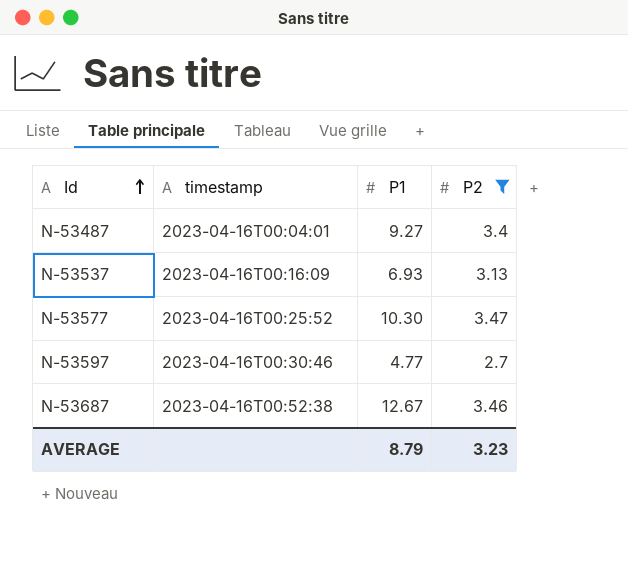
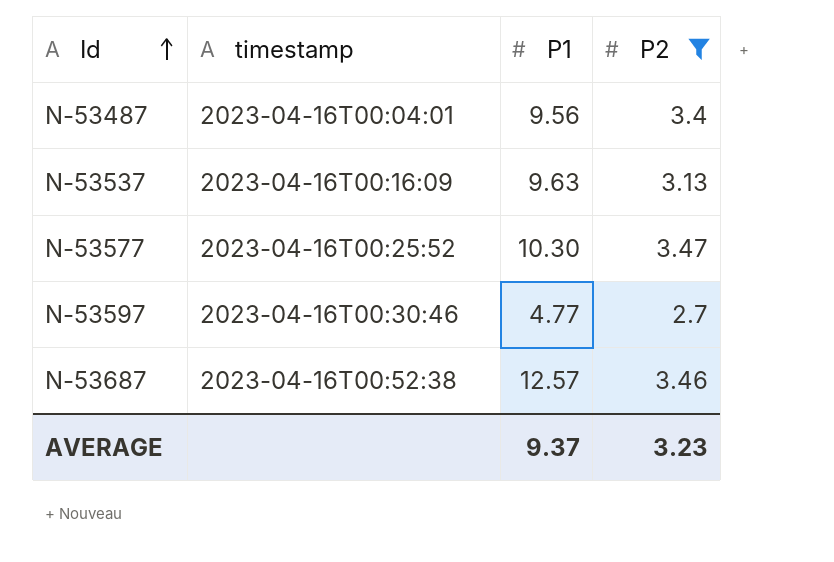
N-53487 | P1: 9.27 -> 9.56
N-53537 | P1: 6.93 -> 9.63
N-53687 | P1: 12.67 -> 12.57
AVERAGE | P1: 8.79 -> 9.37

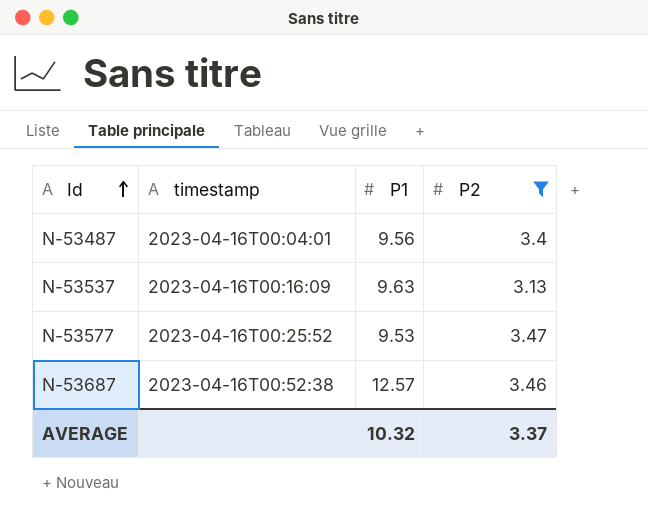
row N-53597: 2023-04-16T00:30:46 | 4.77 | 2.7 -> none
N-53577 | P1: 10.30 -> 9.53
AVERAGE | P1: 9.37 -> 10.32
AVERAGE | P2: 3.23 -> 3.37

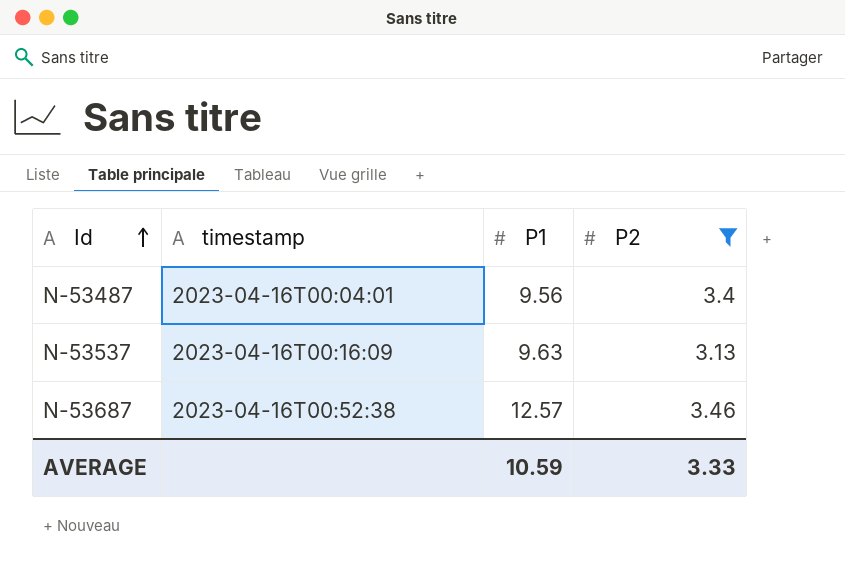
row N-53577: 2023-04-16T00:25:52 | 9.53 | 3.47 -> none
AVERAGE | P1: 10.32 -> 10.59
AVERAGE | P2: 3.37 -> 3.33

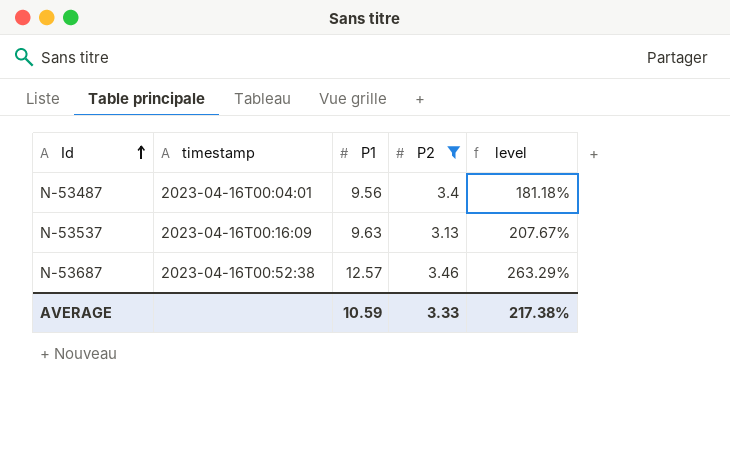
column level | formula: none -> ([P1] - [P2]) / [P2]

